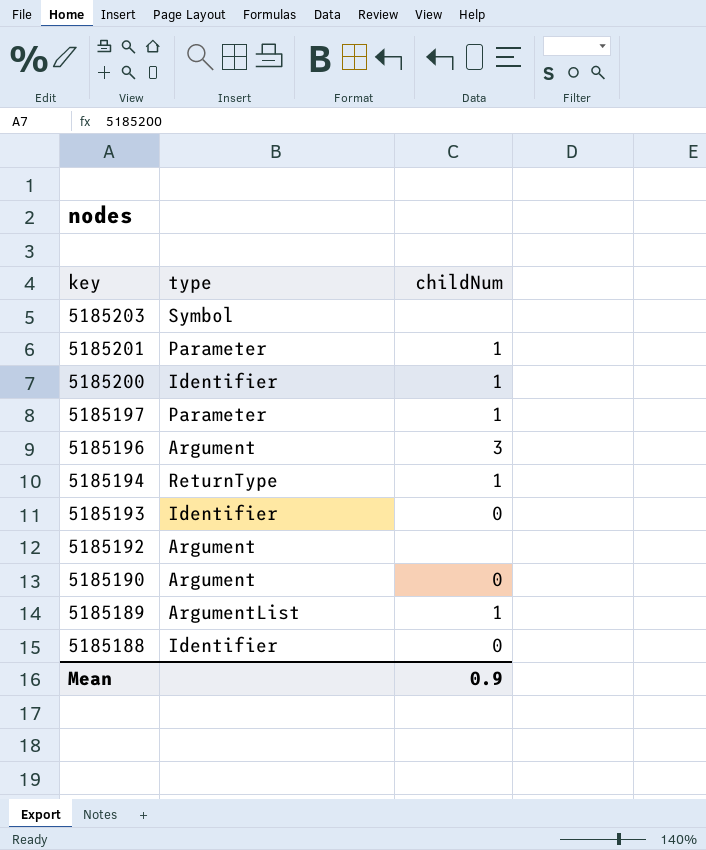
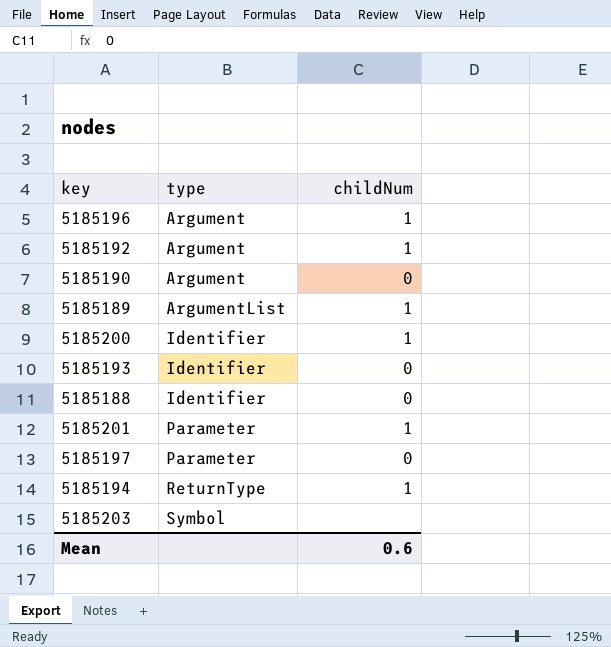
row order: key descending -> type ascending
5185196 | childNum: 3 -> 1
5185192 | childNum: none -> 1
5185197 | childNum: 1 -> 0
Mean | childNum: 0.9 -> 0.6

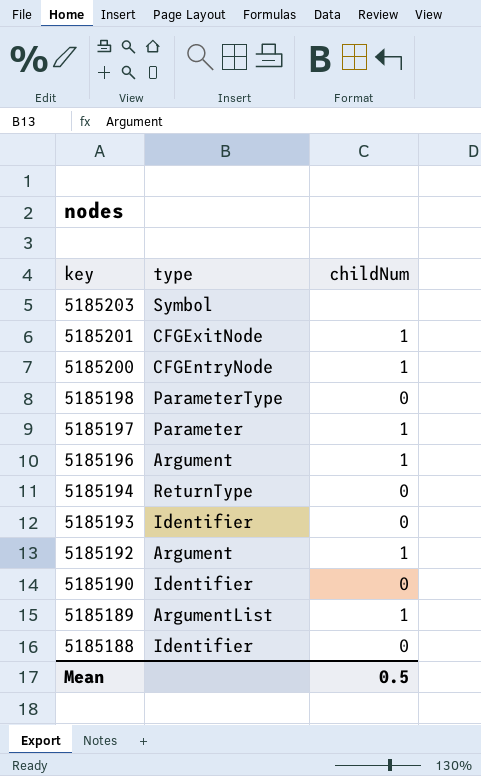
row order: type ascending -> key descending
5185201 | type: Parameter -> CFGExitNode
5185200 | type: Identifier -> CFGEntryNode
row 5185198: none -> ParameterType | 0
5185197 | childNum: 0 -> 1
5185194 | childNum: 1 -> 0
5185190 | type: Argument -> Identifier
Mean | childNum: 0.6 -> 0.5

